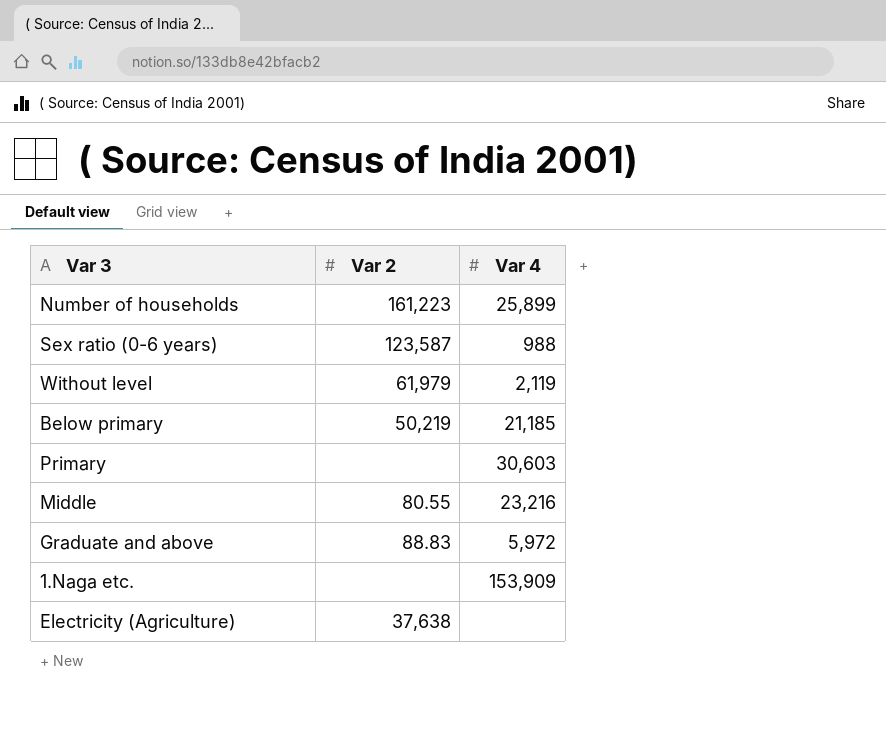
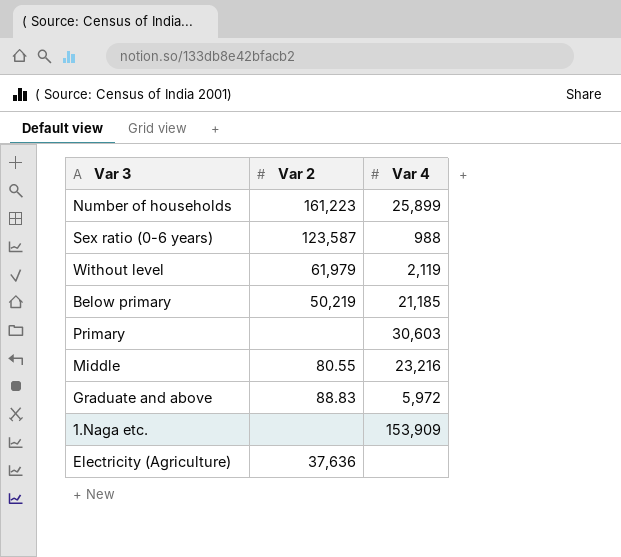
Electricity (Agriculture) | Var 2: 37,638 -> 37,636

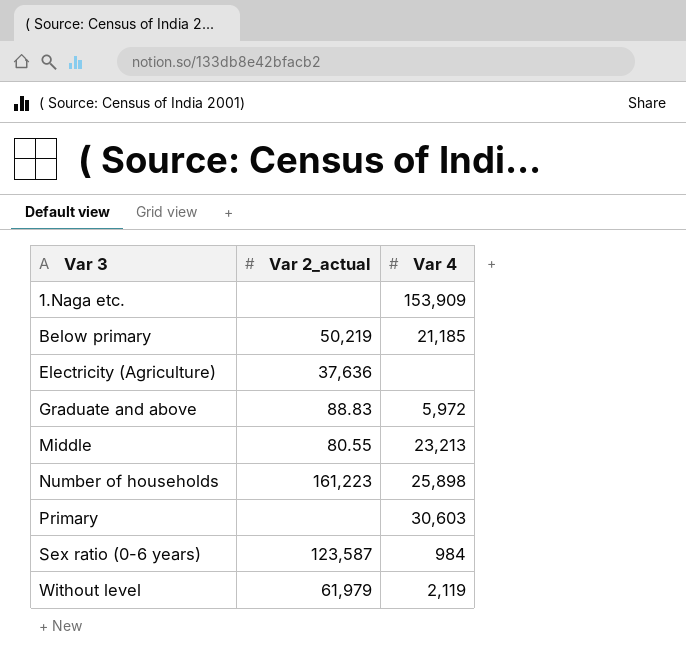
row order: none -> Var 3 ascending
column name: Var 2 -> Var 2_actual
Middle | Var 4: 23,216 -> 23,213
Number of households | Var 4: 25,899 -> 25,898
Sex ratio (0-6 years) | Var 4: 988 -> 984

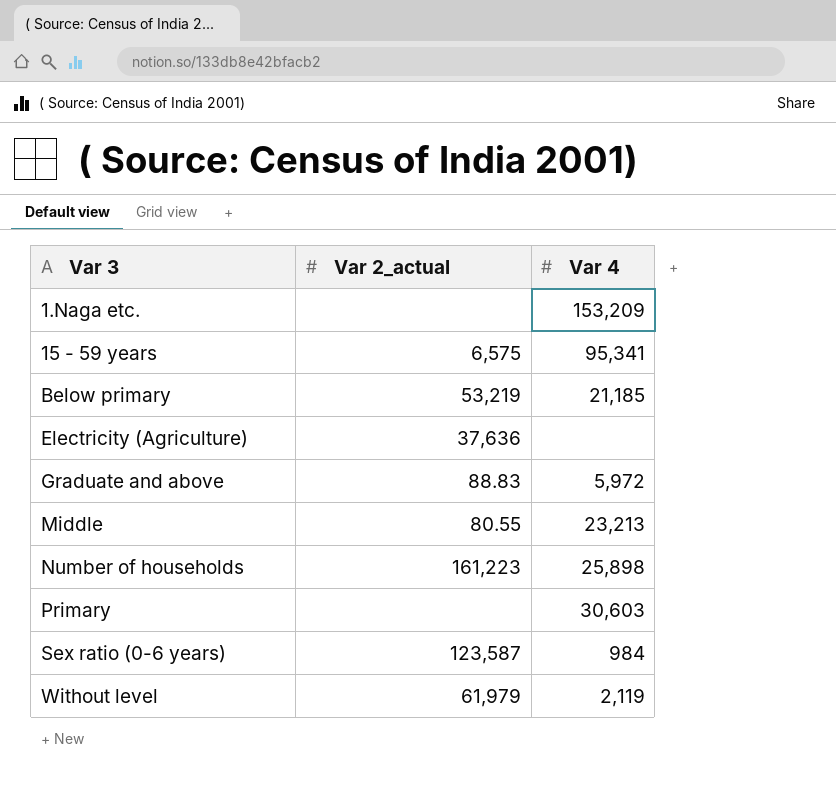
1.Naga etc. | Var 4: 153,909 -> 153,209
row 15 - 59 years: none -> 6,575 | 95,341
Below primary | Var 2_actual: 50,219 -> 53,219

